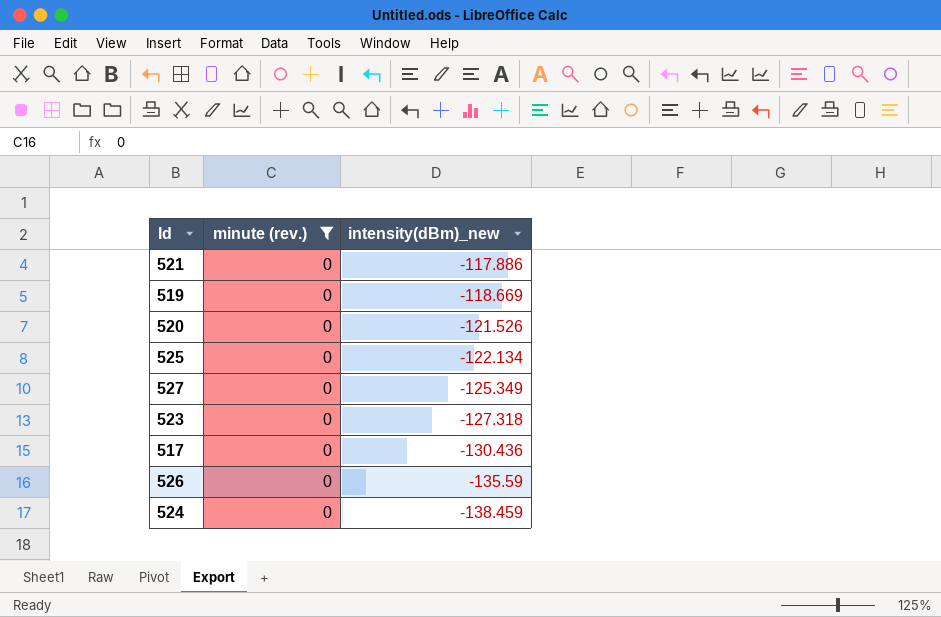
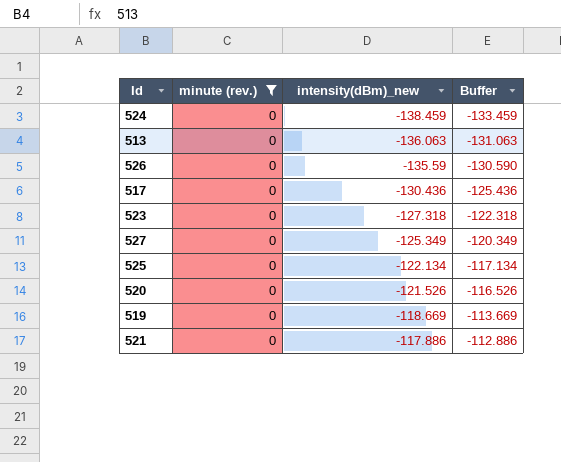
row order: intensity(dBm)_new descending -> intensity(dBm)_new ascending
column Buffer | formula: none -> [intensity(dBm)_new] + 5
row 513: none -> 0 | -136.063 | -131.063

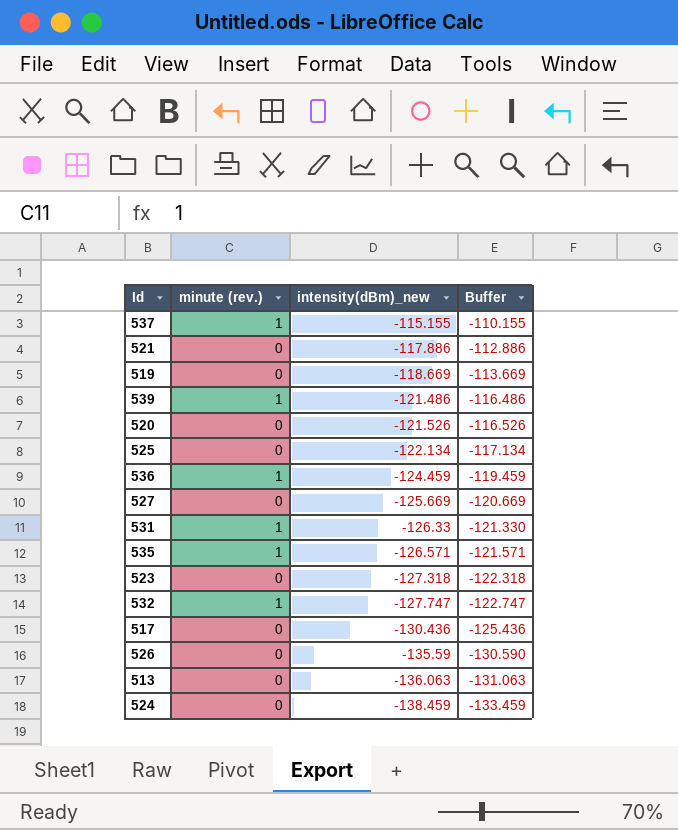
filter: minute (rev.) = 0 -> none
row order: intensity(dBm)_new ascending -> intensity(dBm)_new descending
527 | intensity(dBm)_new: -125.349 -> -125.669
527 | Buffer: -120.349 -> -120.669

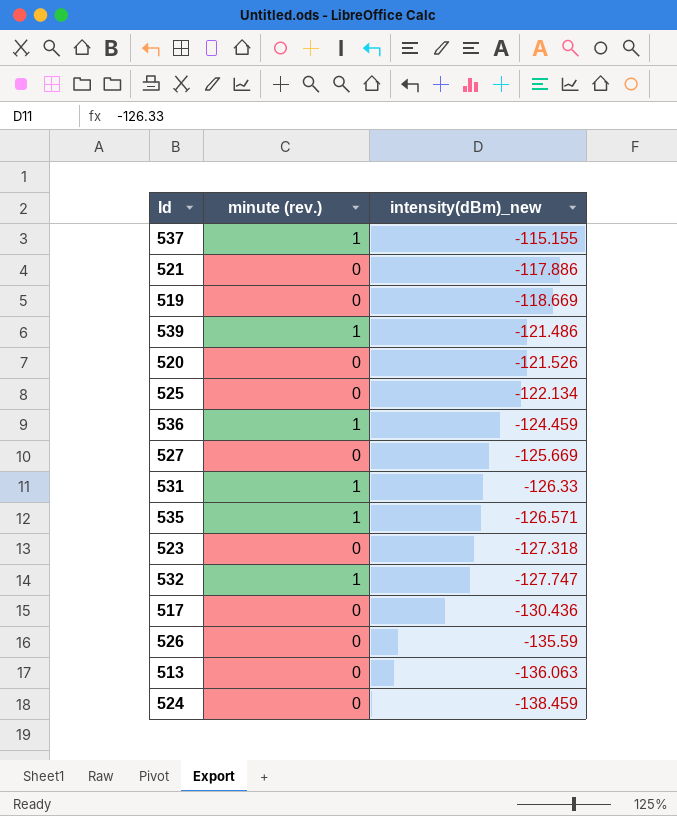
column Buffer | formula: [intensity(dBm)_new] + 5 -> none

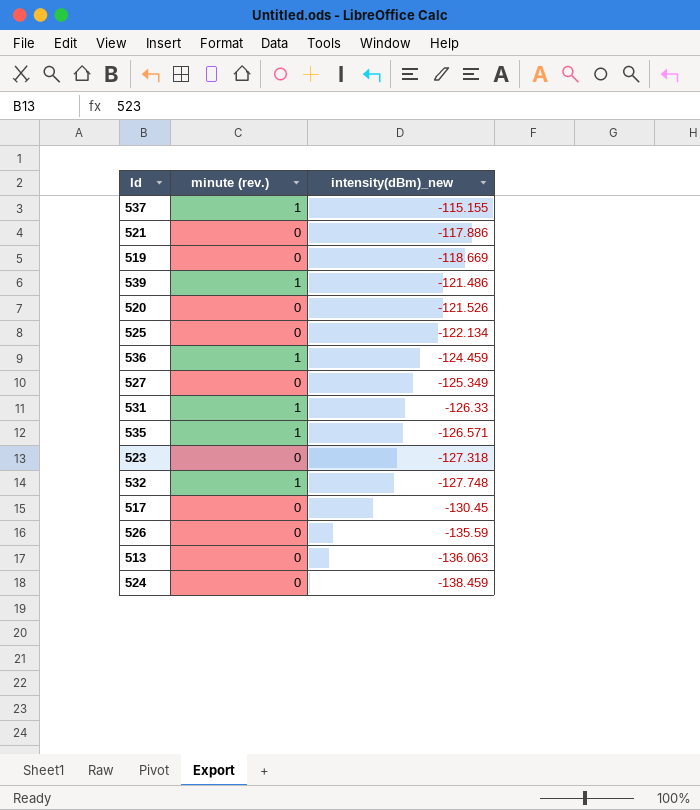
527 | intensity(dBm)_new: -125.669 -> -125.349
532 | intensity(dBm)_new: -127.747 -> -127.748
517 | intensity(dBm)_new: -130.436 -> -130.45

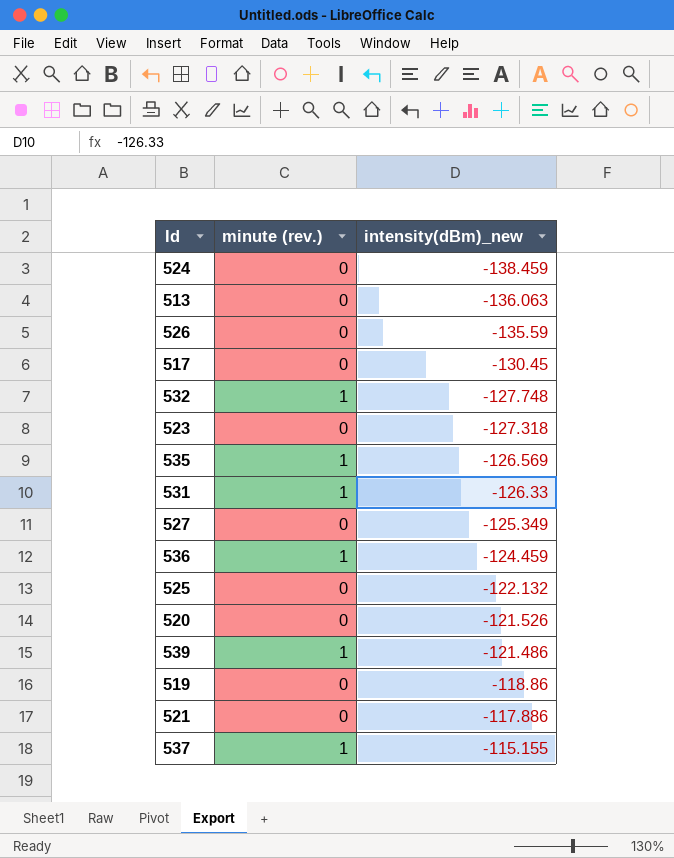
row order: intensity(dBm)_new descending -> intensity(dBm)_new ascending
535 | intensity(dBm)_new: -126.571 -> -126.569
525 | intensity(dBm)_new: -122.134 -> -122.132
519 | intensity(dBm)_new: -118.669 -> -118.86

